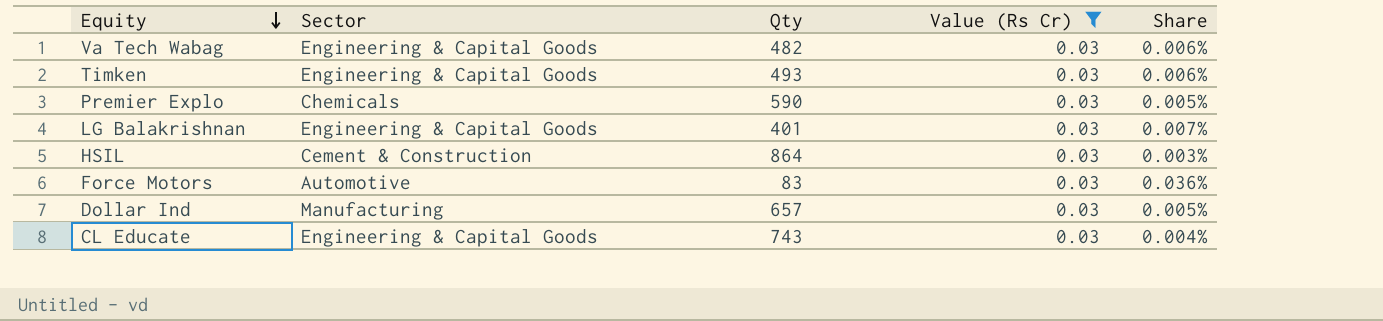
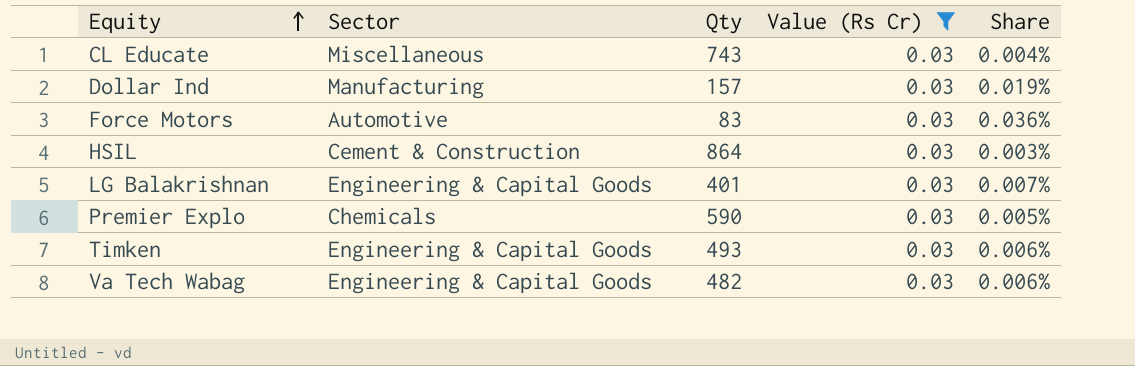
row order: Equity descending -> Equity ascending
CL Educate | Sector: Engineering & Capital Goods -> Miscellaneous
Dollar Ind | Qty: 657 -> 157
Dollar Ind | Share: 0.005% -> 0.019%

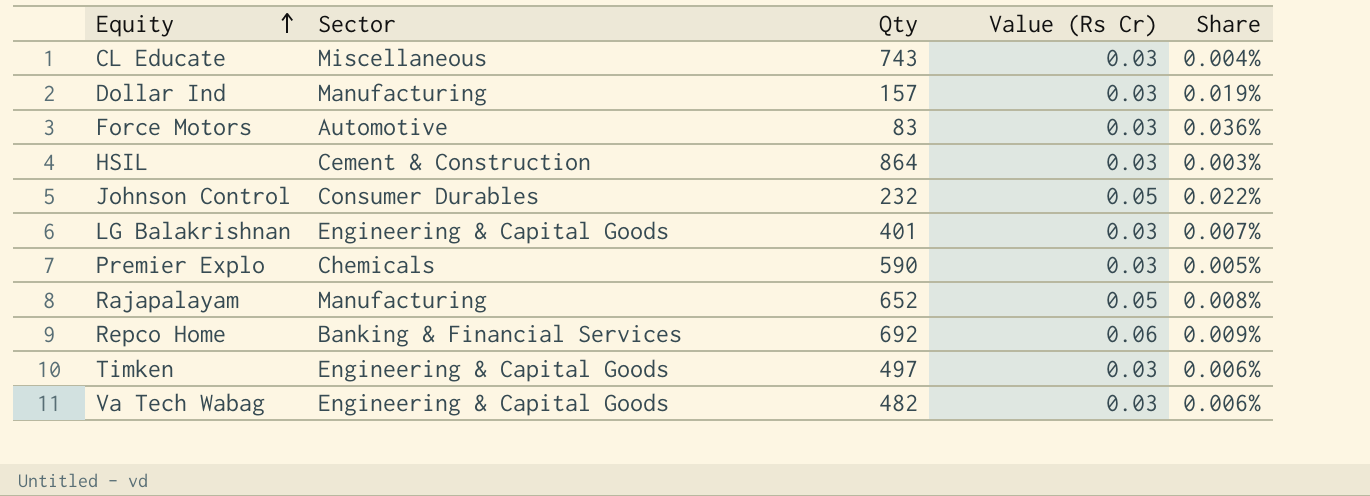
filter: Value (Rs Cr) = 0.03 -> none
Timken | Qty: 493 -> 497

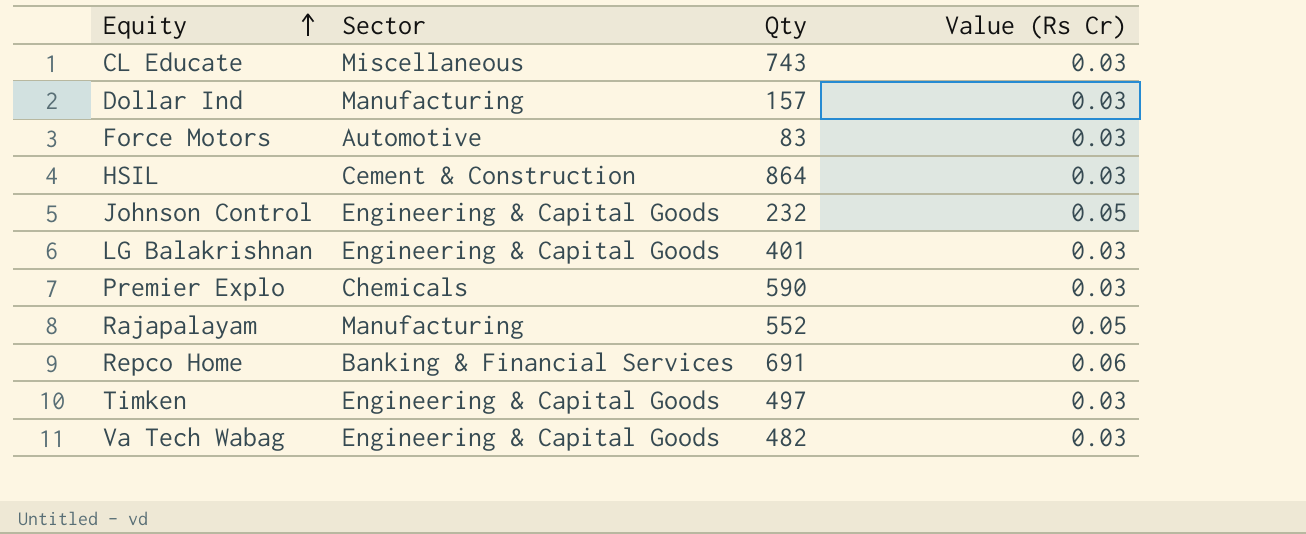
column Share | formula: [Value (Rs Cr)] / [Qty] -> none
Johnson Control | Sector: Consumer Durables -> Engineering & Capital Goods
Rajapalayam | Qty: 652 -> 552
Repco Home | Qty: 692 -> 691

